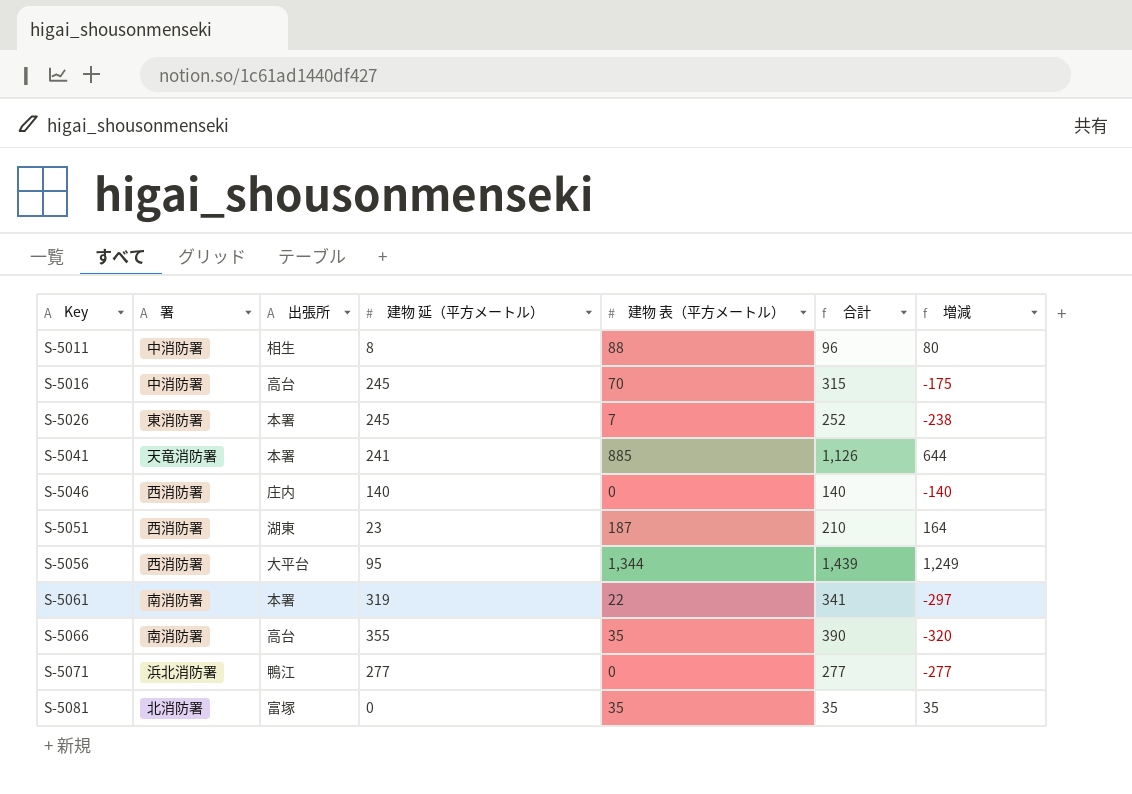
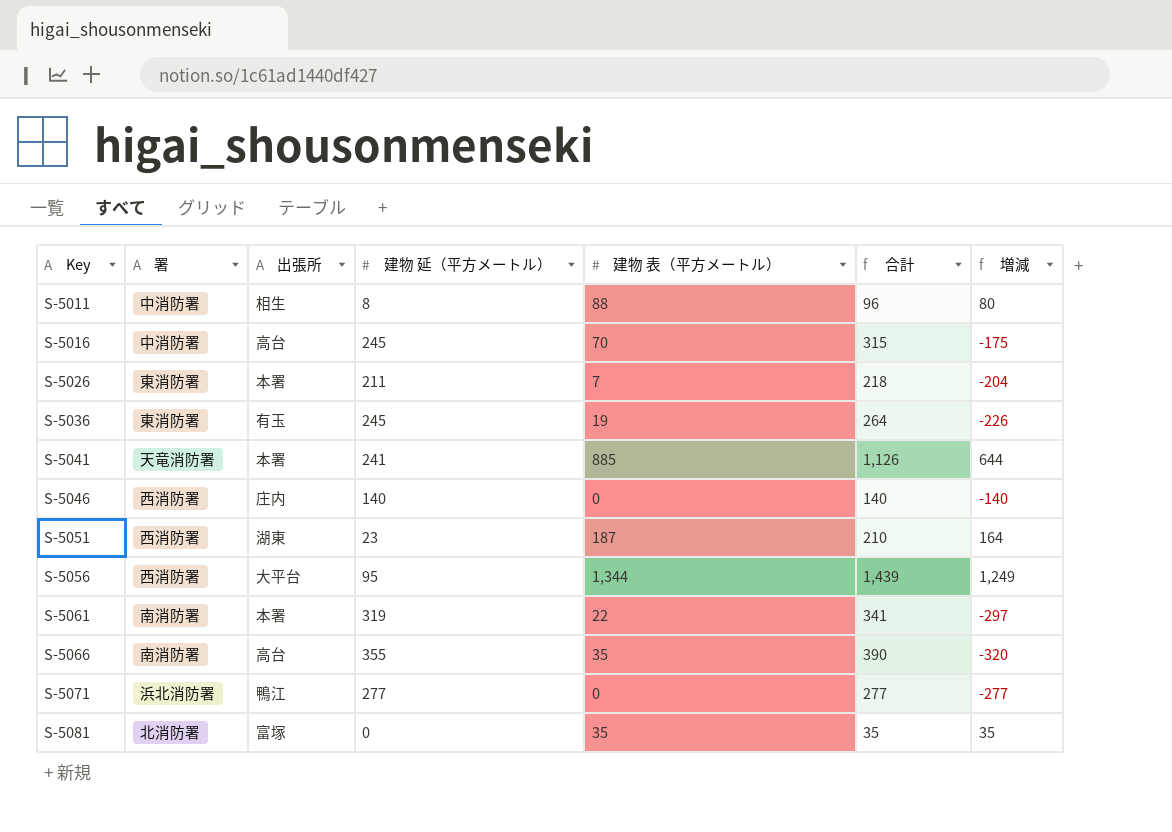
S-5026 | 建物 延（平方メートル）: 245 -> 211
S-5026 | 合計: 252 -> 218
S-5026 | 増減: -238 -> -204
row S-5036: none -> 東消防署 | 有玉 | 245 | 19 | 264 | -226

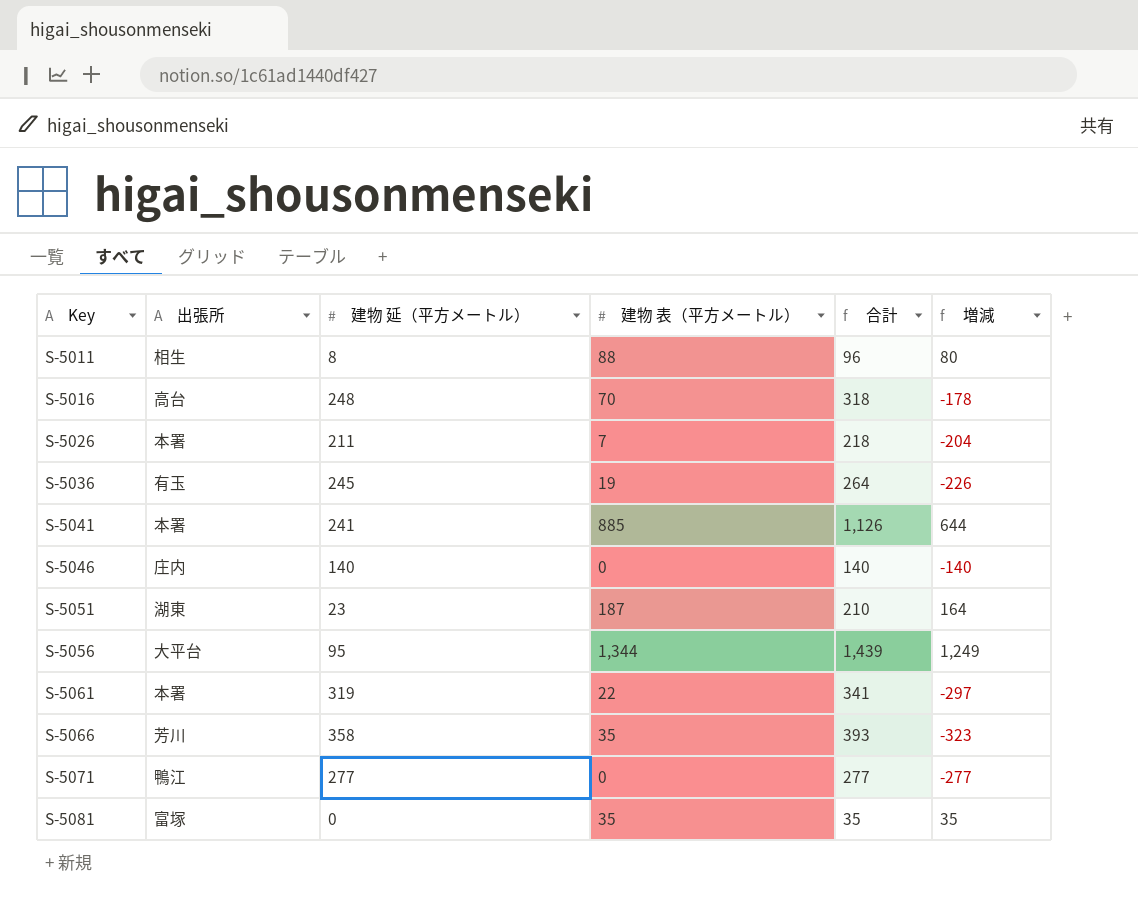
column 署 | position: 2 -> none
S-5016 | 建物 延（平方メートル）: 245 -> 248
S-5016 | 合計: 315 -> 318
S-5016 | 増減: -175 -> -178
S-5066 | 出張所: 高台 -> 芳川
S-5066 | 建物 延（平方メートル）: 355 -> 358
S-5066 | 合計: 390 -> 393
S-5066 | 増減: -320 -> -323

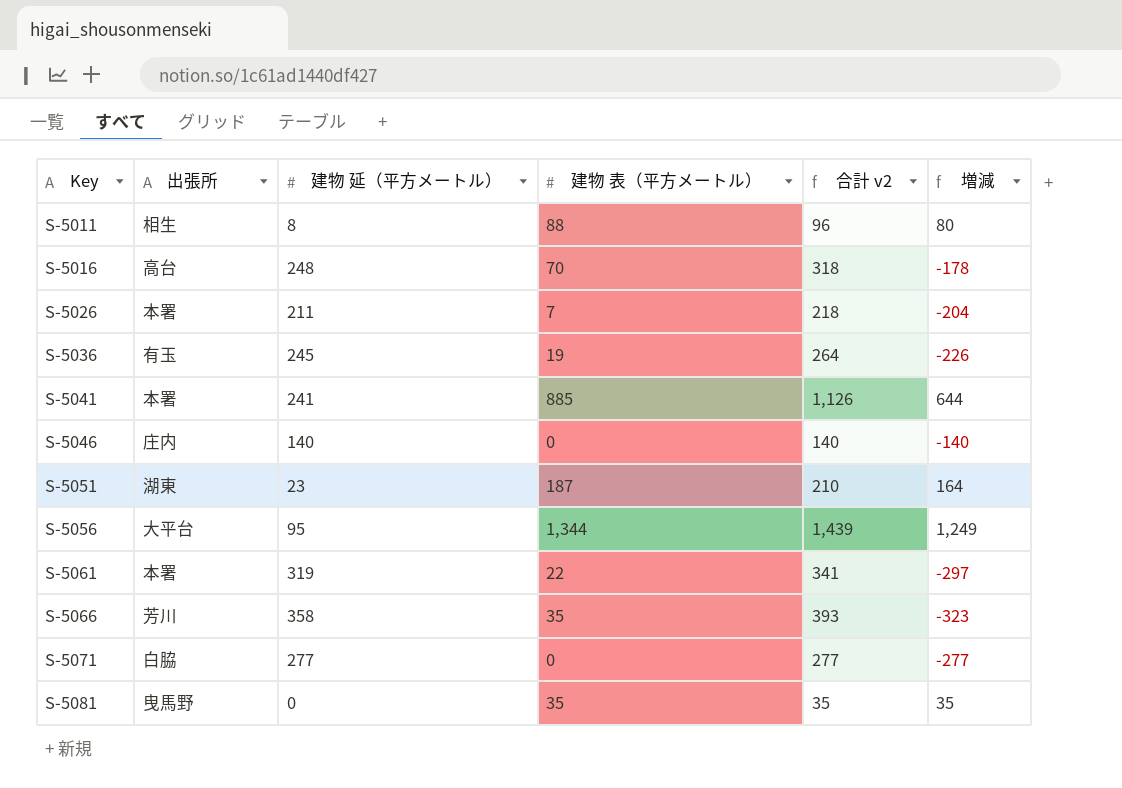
column name: 合計 -> 合計 v2
S-5071 | 出張所: 鴨江 -> 白脇
S-5081 | 出張所: 富塚 -> 曳馬野

